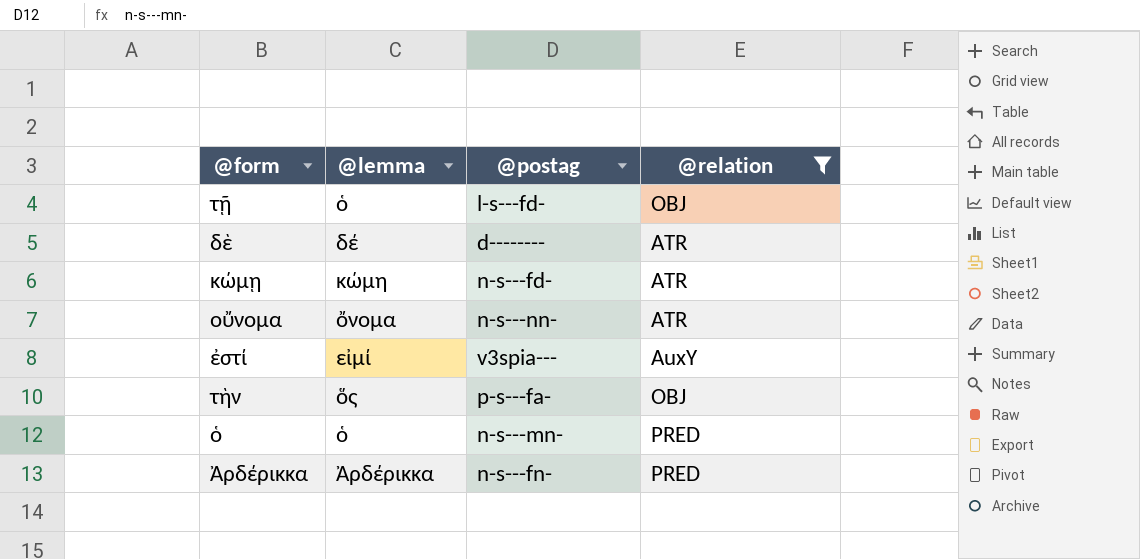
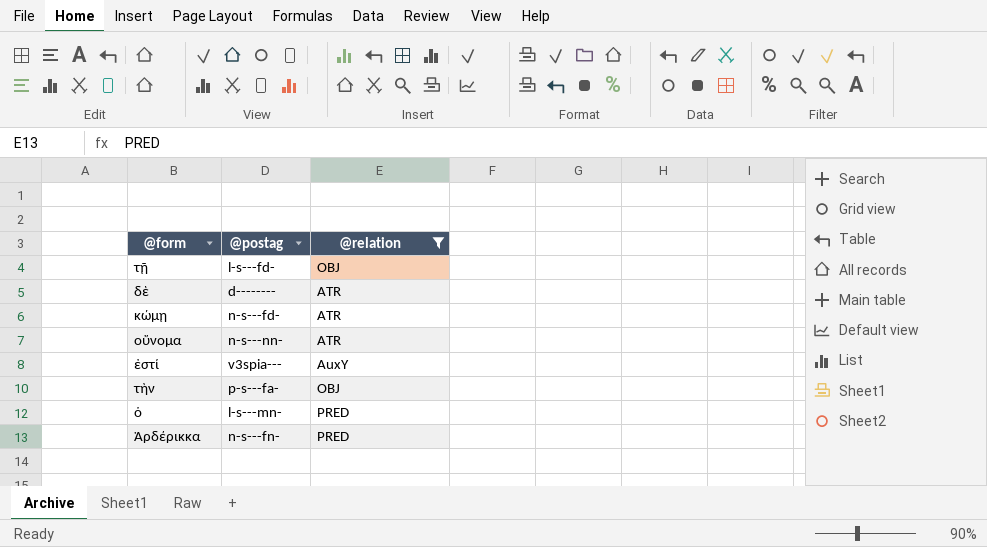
column @lemma | position: 2 -> none
ὁ | @postag: n-s---mn- -> l-s---mn-

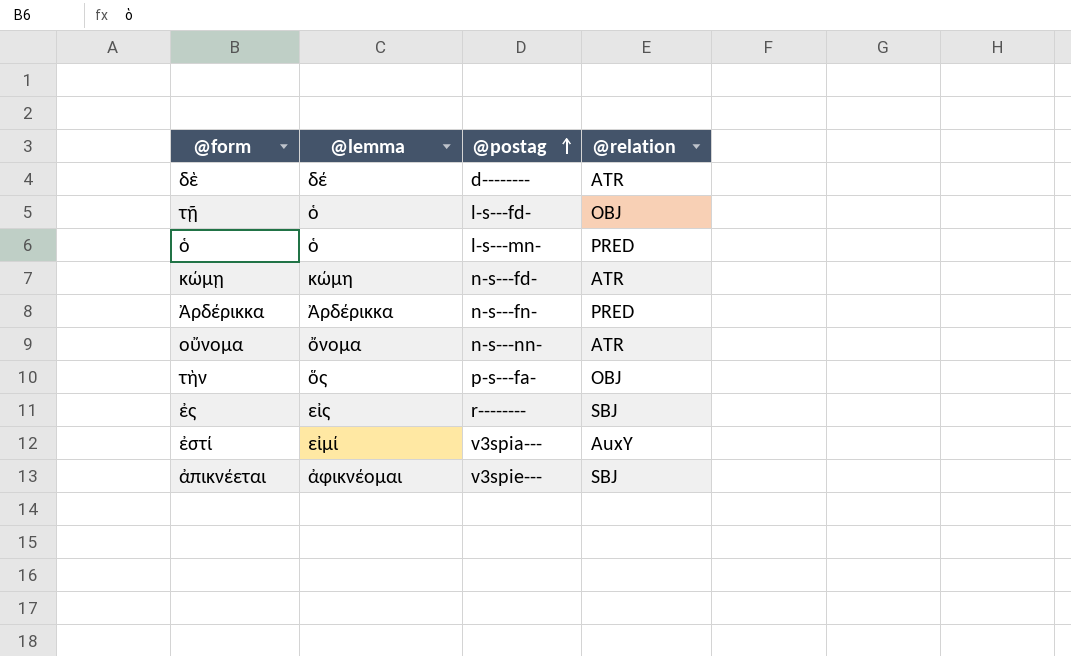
filter: @relation != SBJ -> none
row order: none -> @postag ascending
column @lemma | position: none -> 2

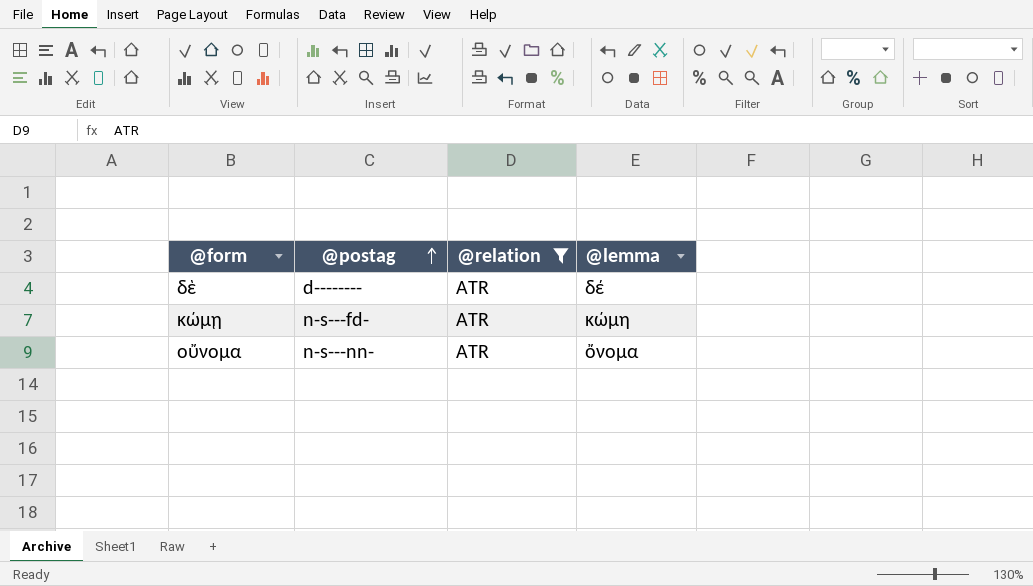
filter: none -> @relation = ATR
column @lemma | position: 2 -> 4

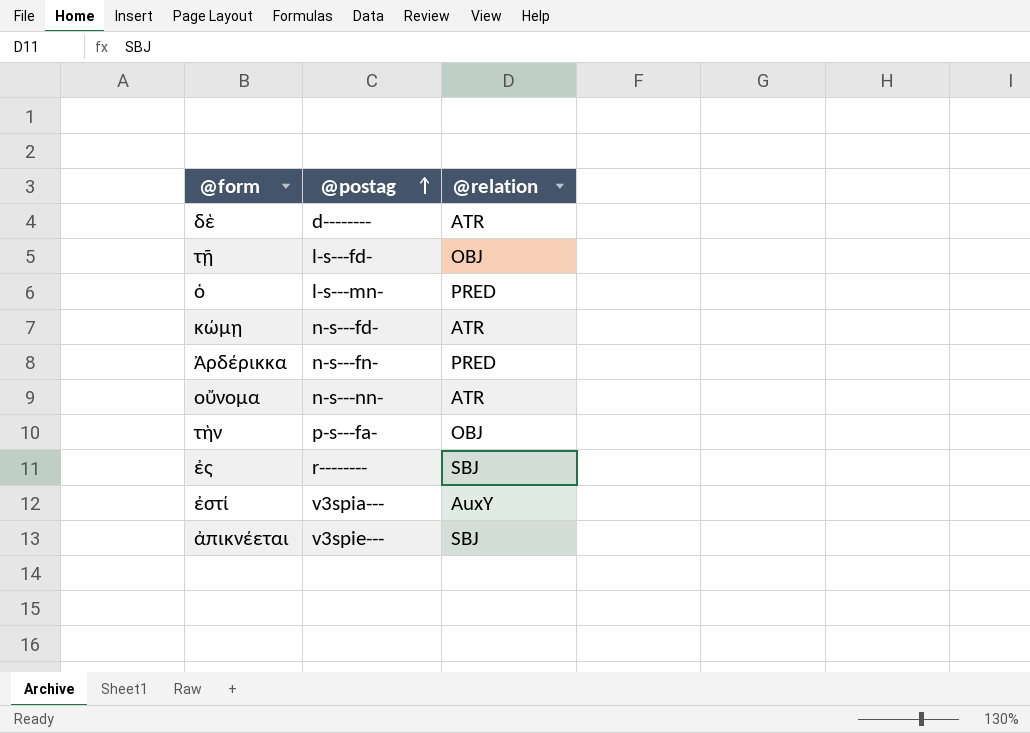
filter: @relation = ATR -> none
column @lemma | position: 4 -> none

